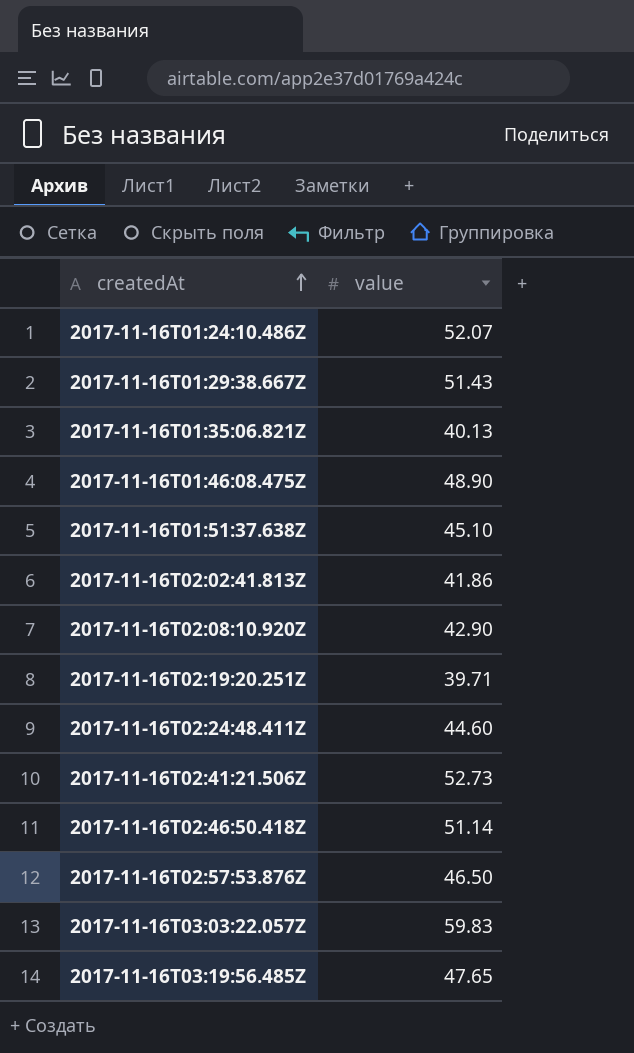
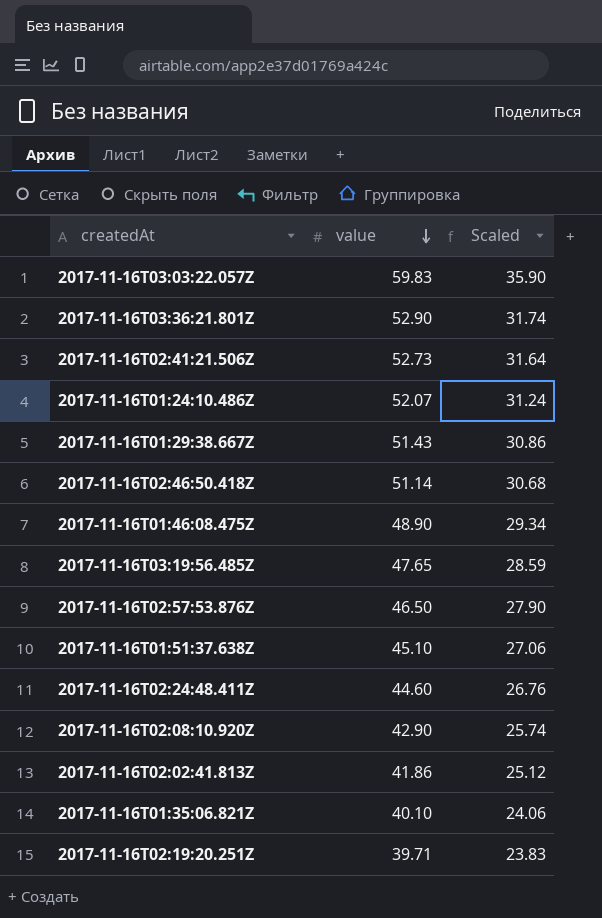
row order: createdAt ascending -> value descending
column Scaled | formula: none -> [value] * 0.6
row 2017-11-16T03:36:21.801Z: none -> 52.90 | 31.74
2017-11-16T01:35:06.821Z | value: 40.13 -> 40.10

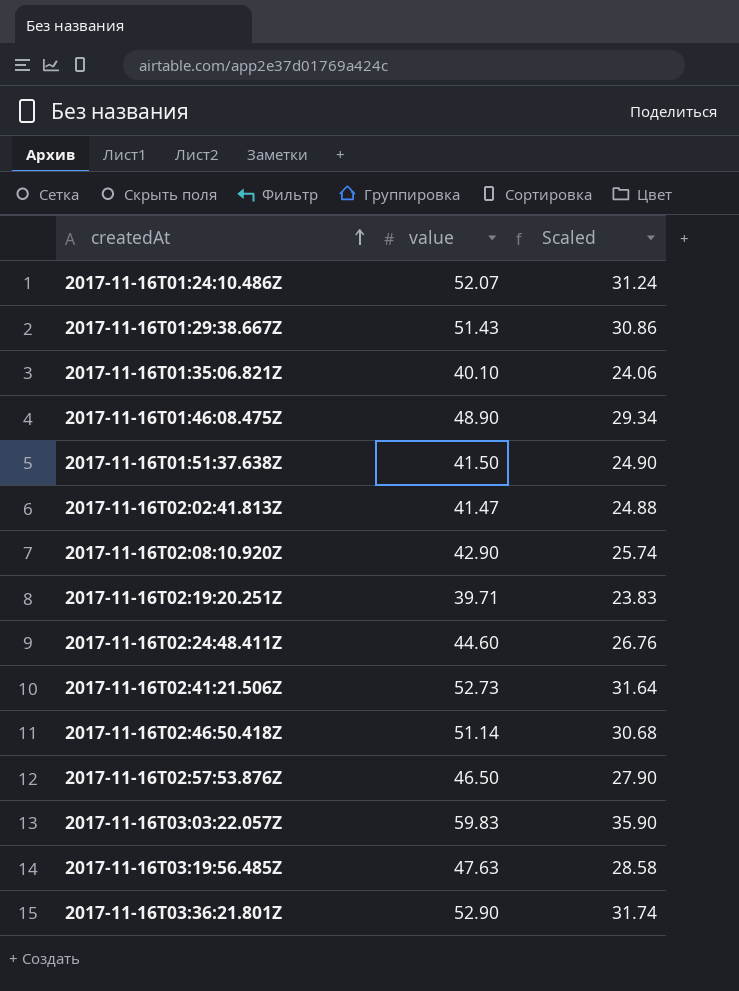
row order: value descending -> createdAt ascending
2017-11-16T01:51:37.638Z | value: 45.10 -> 41.50
2017-11-16T01:51:37.638Z | Scaled: 27.06 -> 24.90
2017-11-16T02:02:41.813Z | value: 41.86 -> 41.47
2017-11-16T02:02:41.813Z | Scaled: 25.12 -> 24.88
2017-11-16T03:19:56.485Z | value: 47.65 -> 47.63
2017-11-16T03:19:56.485Z | Scaled: 28.59 -> 28.58

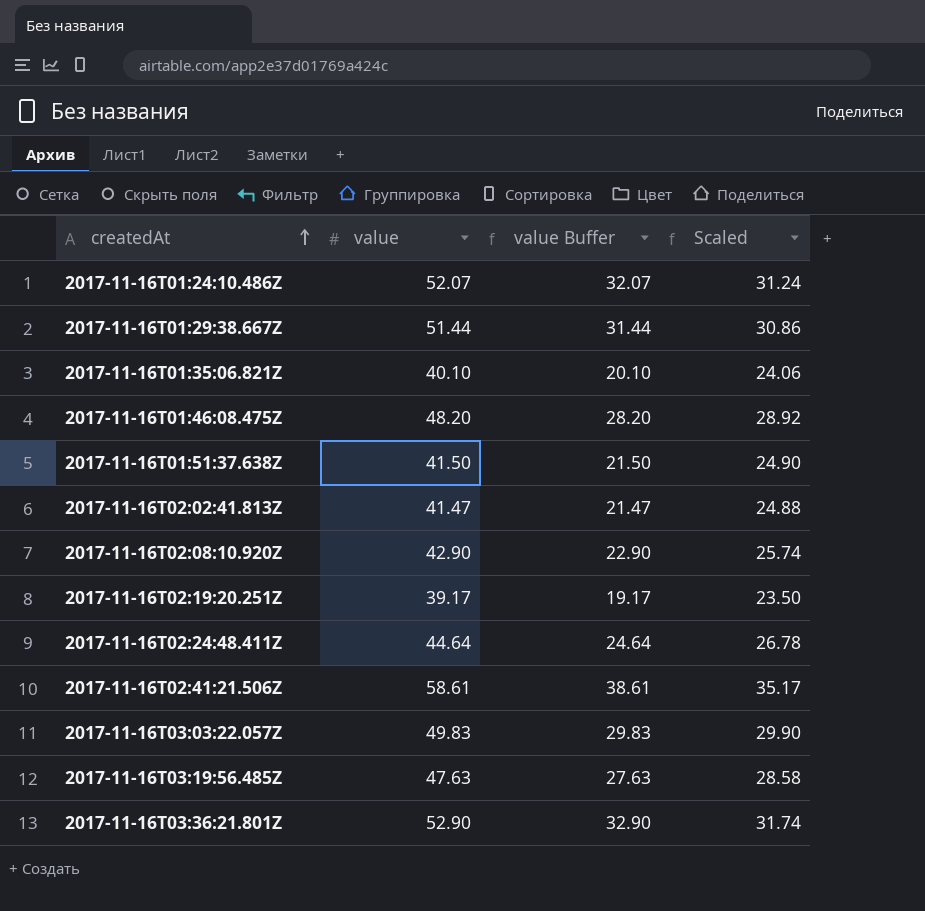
column value Buffer | formula: none -> [value] - 20
row 2017-11-16T02:46:50.418Z: 51.14 | 30.68 -> none
row 2017-11-16T02:57:53.876Z: 46.50 | 27.90 -> none
2017-11-16T01:29:38.667Z | value: 51.43 -> 51.44
2017-11-16T01:46:08.475Z | value: 48.90 -> 48.20
2017-11-16T01:46:08.475Z | Scaled: 29.34 -> 28.92
2017-11-16T02:19:20.251Z | value: 39.71 -> 39.17
2017-11-16T02:19:20.251Z | Scaled: 23.83 -> 23.50
2017-11-16T02:24:48.411Z | value: 44.60 -> 44.64
2017-11-16T02:24:48.411Z | Scaled: 26.76 -> 26.78
2017-11-16T02:41:21.506Z | value: 52.73 -> 58.61
2017-11-16T02:41:21.506Z | Scaled: 31.64 -> 35.17
2017-11-16T03:03:22.057Z | value: 59.83 -> 49.83
2017-11-16T03:03:22.057Z | Scaled: 35.90 -> 29.90

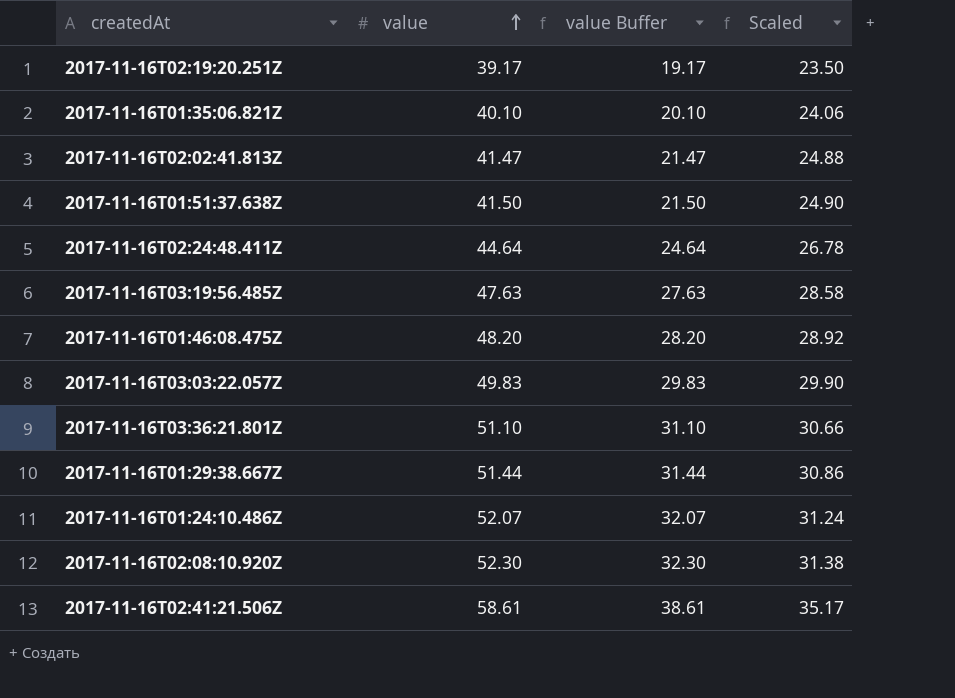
row order: createdAt ascending -> value ascending
2017-11-16T03:36:21.801Z | value: 52.90 -> 51.10
2017-11-16T03:36:21.801Z | value Buffer: 32.90 -> 31.10
2017-11-16T03:36:21.801Z | Scaled: 31.74 -> 30.66
2017-11-16T02:08:10.920Z | value: 42.90 -> 52.30
2017-11-16T02:08:10.920Z | value Buffer: 22.90 -> 32.30
2017-11-16T02:08:10.920Z | Scaled: 25.74 -> 31.38

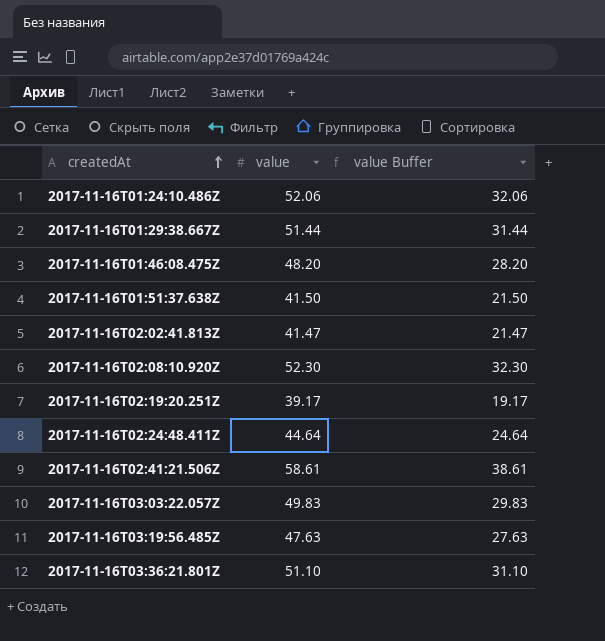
row order: value ascending -> createdAt ascending
column Scaled | formula: [value] * 0.6 -> none
row 2017-11-16T01:35:06.821Z: 40.10 | 20.10 | 24.06 -> none
2017-11-16T01:24:10.486Z | value: 52.07 -> 52.06
2017-11-16T01:24:10.486Z | value Buffer: 32.07 -> 32.06

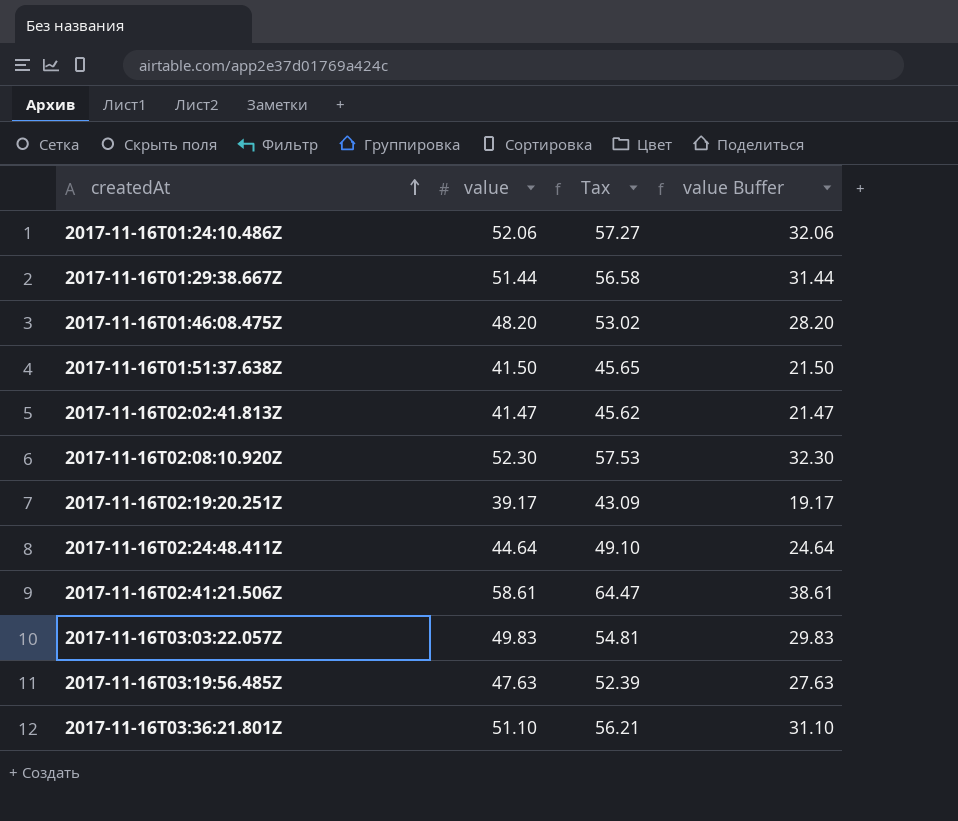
column Tax | formula: none -> [value] * 1.1

